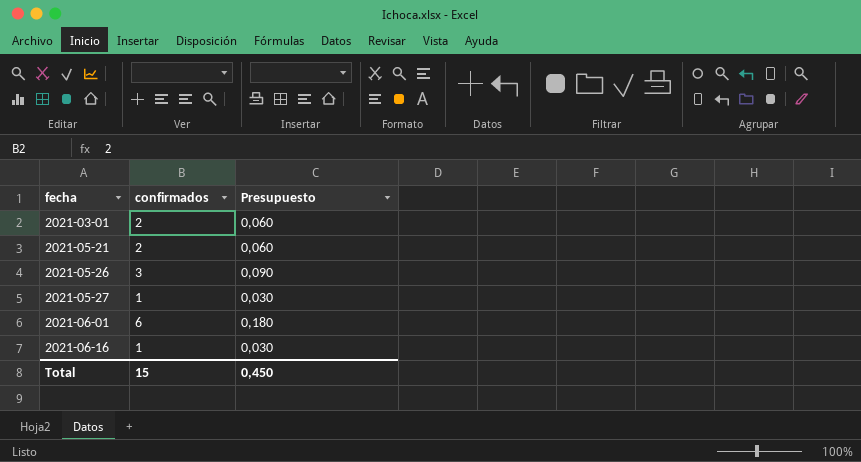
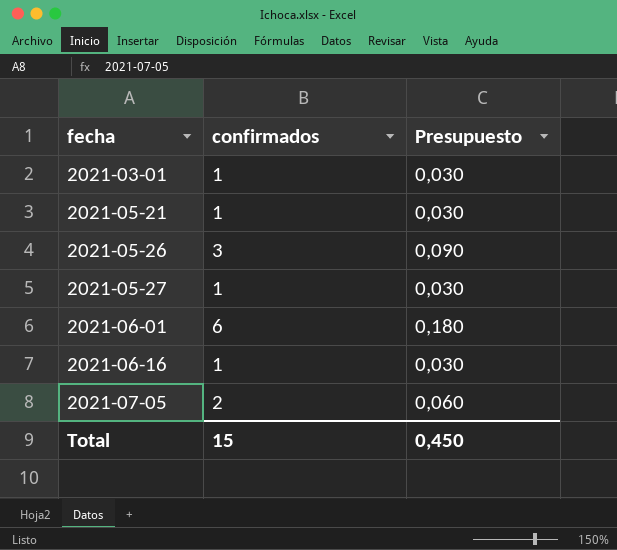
2021-03-01 | confirmados: 2 -> 1
2021-03-01 | Presupuesto: 0,060 -> 0,030
2021-05-21 | confirmados: 2 -> 1
2021-05-21 | Presupuesto: 0,060 -> 0,030
row 2021-07-05: none -> 2 | 0,060

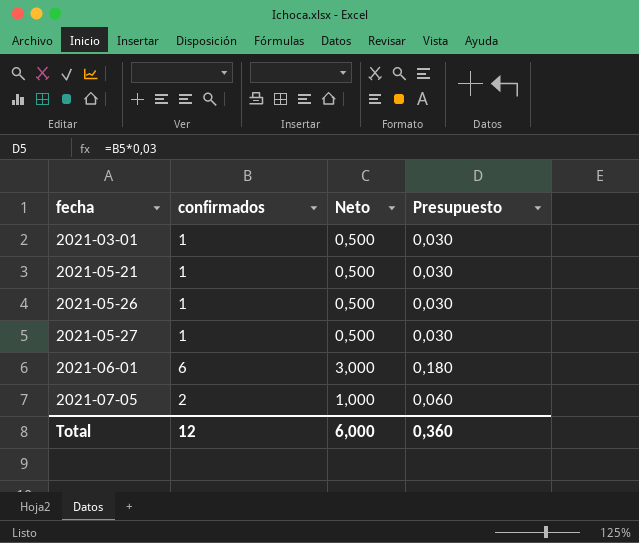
column Neto | formula: none -> [confirmados] * 0,5
row 2021-06-16: 1 | 0,030 -> none
2021-05-26 | confirmados: 3 -> 1
2021-05-26 | Presupuesto: 0,090 -> 0,030
Total | confirmados: 15 -> 12
Total | Presupuesto: 0,450 -> 0,360

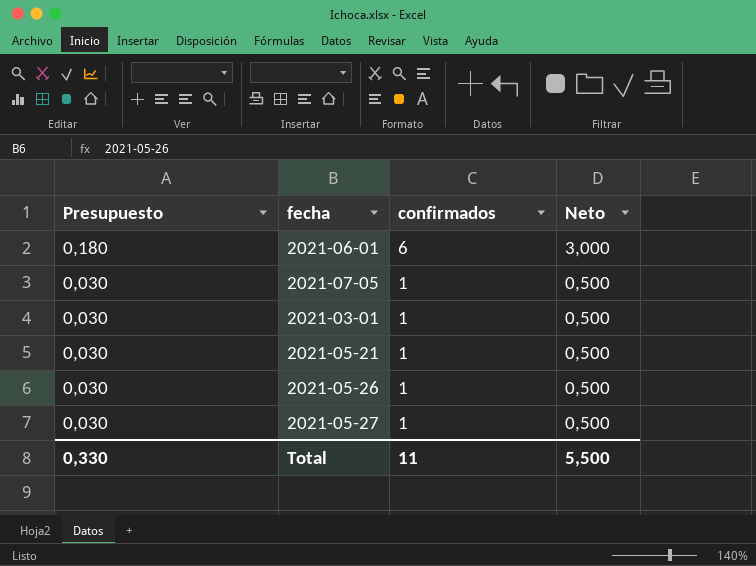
row order: fecha ascending -> Presupuesto descending
column Presupuesto | position: 4 -> 1
2021-07-05 | Presupuesto: 0,060 -> 0,030
2021-07-05 | confirmados: 2 -> 1
2021-07-05 | Neto: 1,000 -> 0,500
Total | Presupuesto: 0,360 -> 0,330
Total | confirmados: 12 -> 11
Total | Neto: 6,000 -> 5,500

